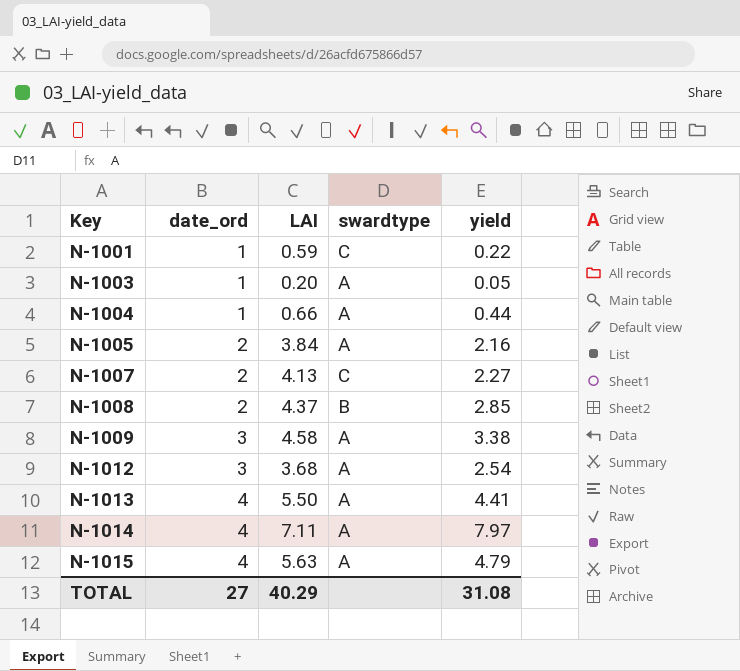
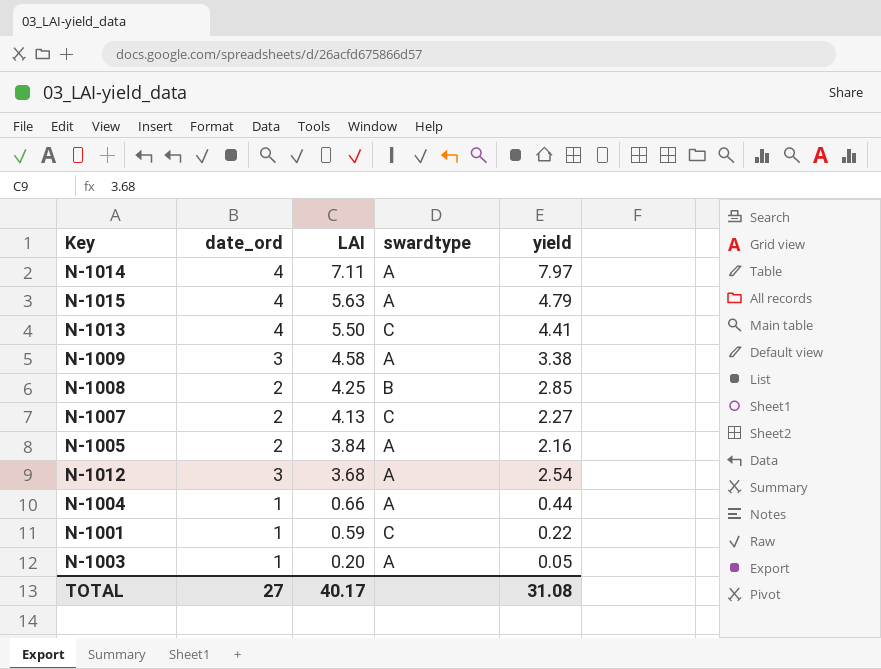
row order: Key ascending -> LAI descending
N-1013 | swardtype: A -> C
N-1008 | LAI: 4.37 -> 4.25
TOTAL | LAI: 40.29 -> 40.17

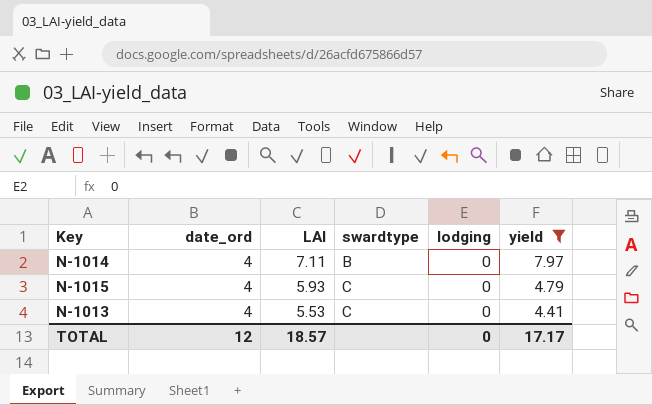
filter: none -> yield >= 4.41
column lodging | position: none -> 5
N-1014 | swardtype: A -> B
N-1015 | LAI: 5.63 -> 5.93
N-1015 | swardtype: A -> C
N-1013 | LAI: 5.50 -> 5.53
TOTAL | date_ord: 27 -> 12
TOTAL | LAI: 40.17 -> 18.57
TOTAL | yield: 31.08 -> 17.17

